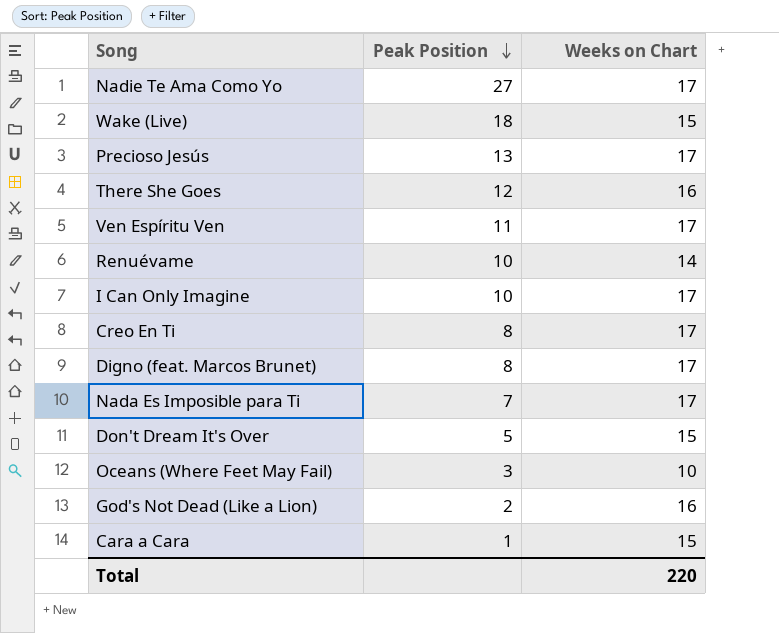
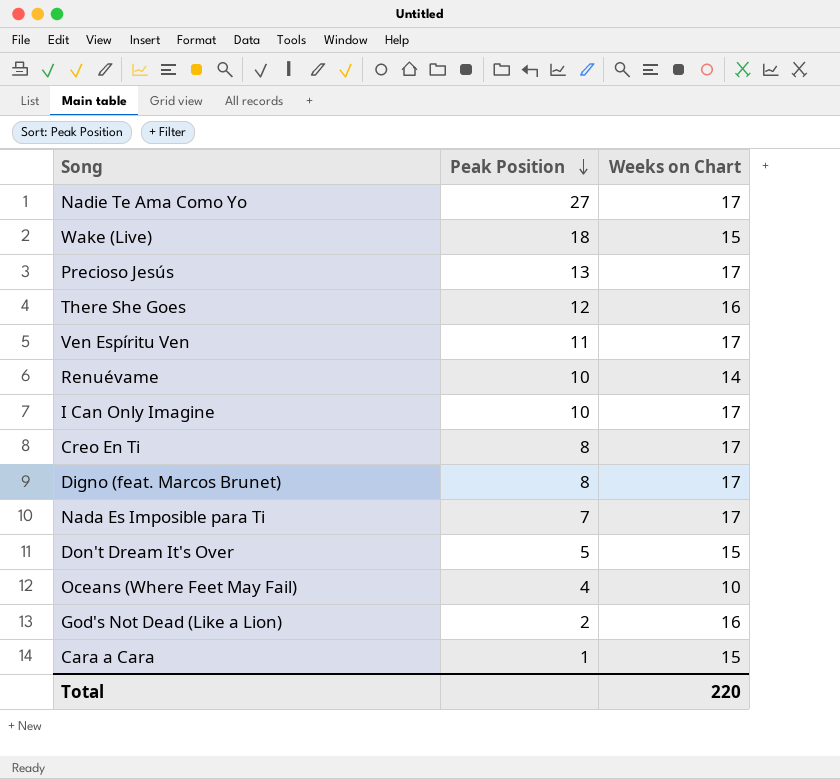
Oceans (Where Feet May Fail) | Peak Position: 3 -> 4

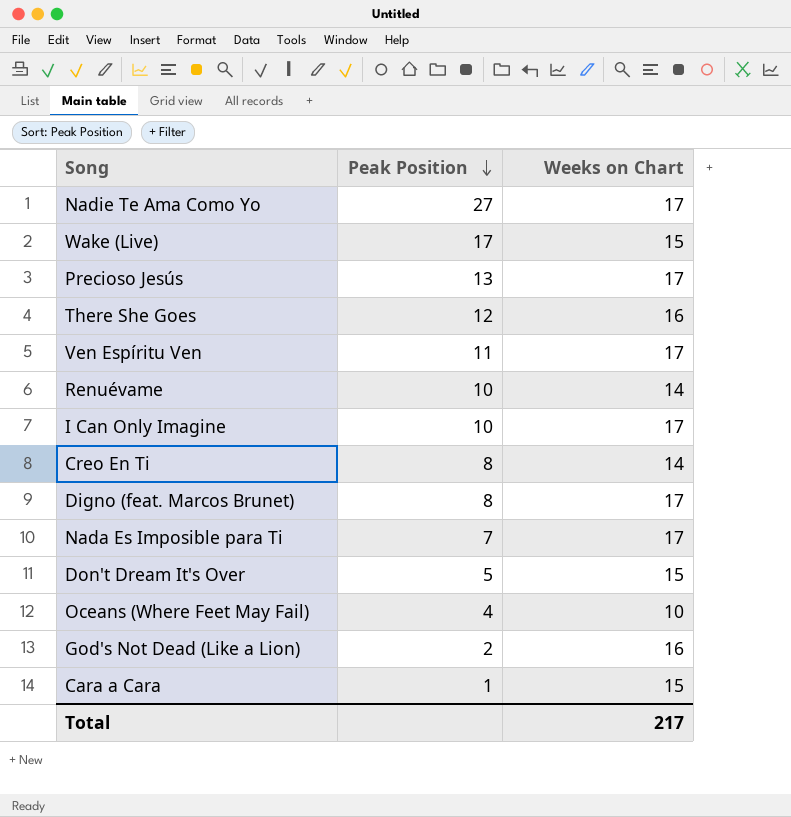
Wake (Live) | Peak Position: 18 -> 17
Creo En Ti | Weeks on Chart: 17 -> 14
Total | Weeks on Chart: 220 -> 217

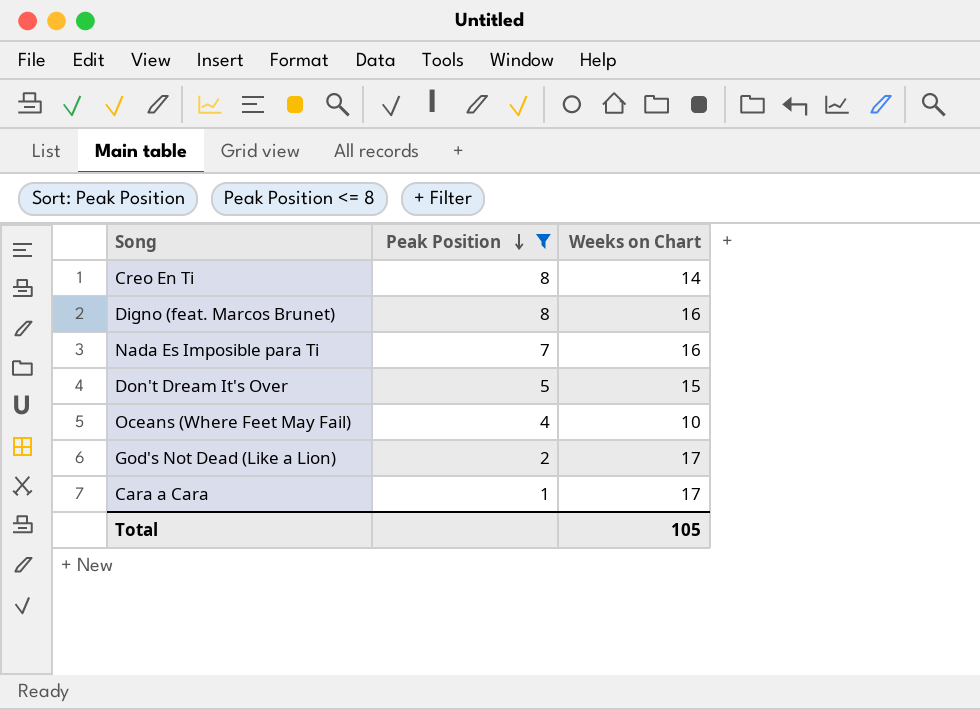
filter: none -> Peak Position <= 8
Digno (feat. Marcos Brunet) | Weeks on Chart: 17 -> 16
Nada Es Imposible para Ti | Weeks on Chart: 17 -> 16
God's Not Dead (Like a Lion) | Weeks on Chart: 16 -> 17
Cara a Cara | Weeks on Chart: 15 -> 17
Total | Weeks on Chart: 217 -> 105

